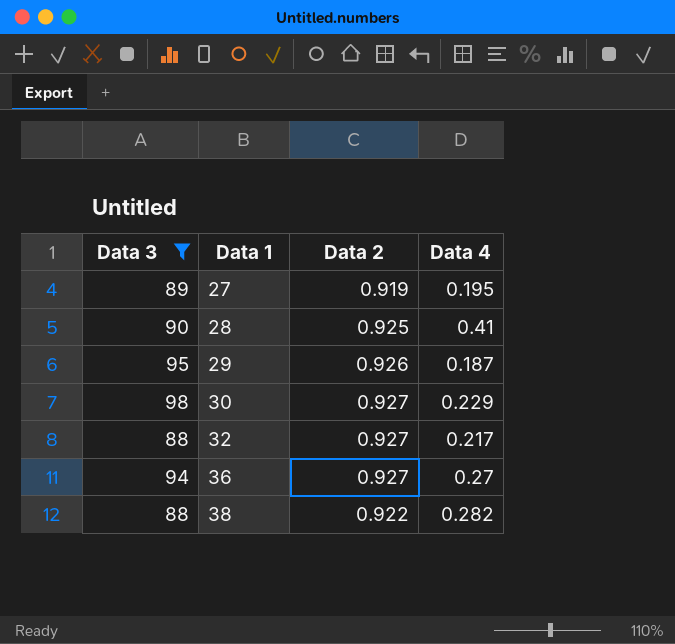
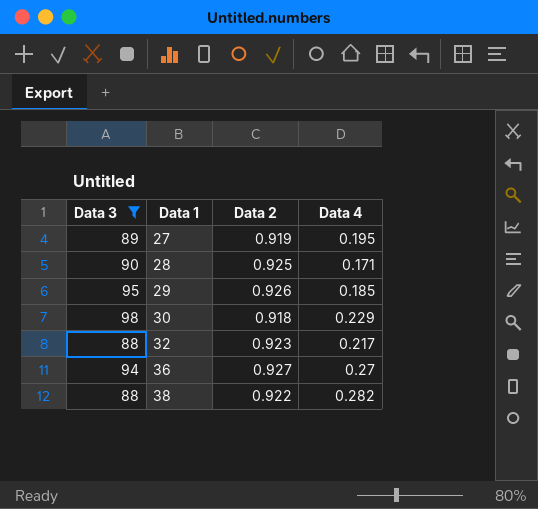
28 | Data 4: 0.41 -> 0.171
29 | Data 4: 0.187 -> 0.185
30 | Data 2: 0.927 -> 0.918
32 | Data 2: 0.927 -> 0.923

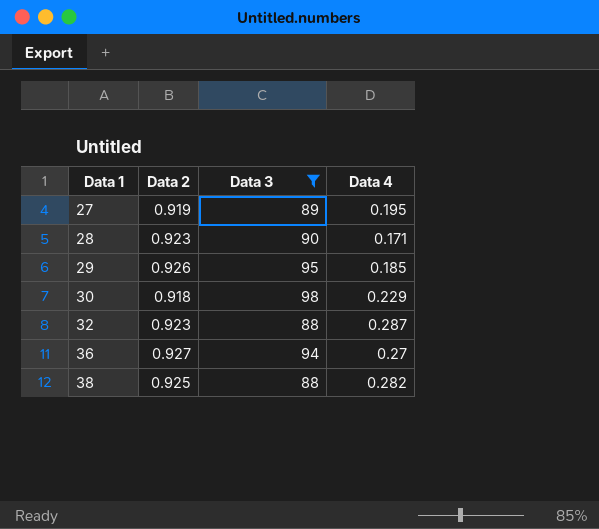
column Data 3 | position: 1 -> 3
28 | Data 2: 0.925 -> 0.923
32 | Data 4: 0.217 -> 0.287
38 | Data 2: 0.922 -> 0.925

